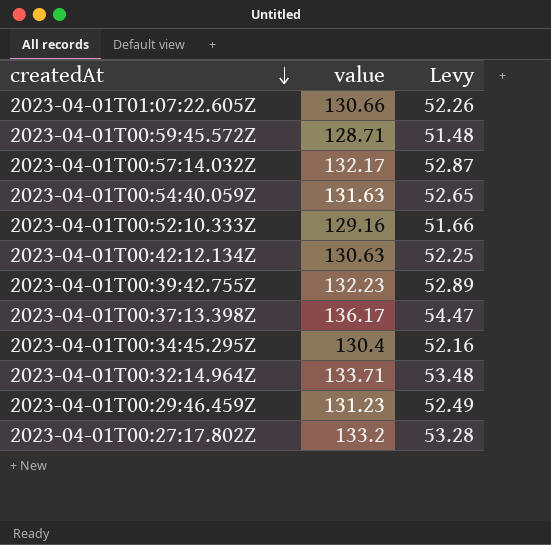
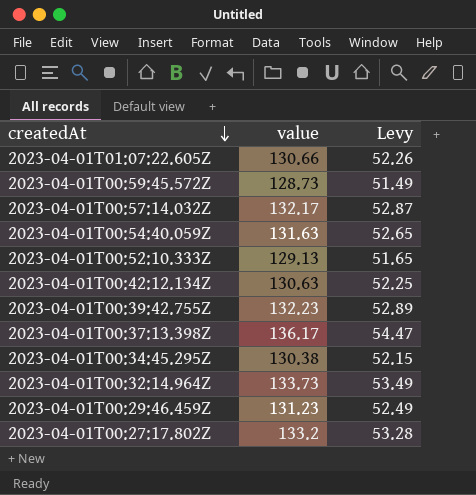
2023-04-01T00:59:45.572Z | value: 128.71 -> 128.73
2023-04-01T00:59:45.572Z | Levy: 51.48 -> 51.49
2023-04-01T00:52:10.333Z | value: 129.16 -> 129.13
2023-04-01T00:52:10.333Z | Levy: 51.66 -> 51.65
2023-04-01T00:34:45.295Z | value: 130.4 -> 130.38
2023-04-01T00:34:45.295Z | Levy: 52.16 -> 52.15
2023-04-01T00:32:14.964Z | value: 133.71 -> 133.73
2023-04-01T00:32:14.964Z | Levy: 53.48 -> 53.49

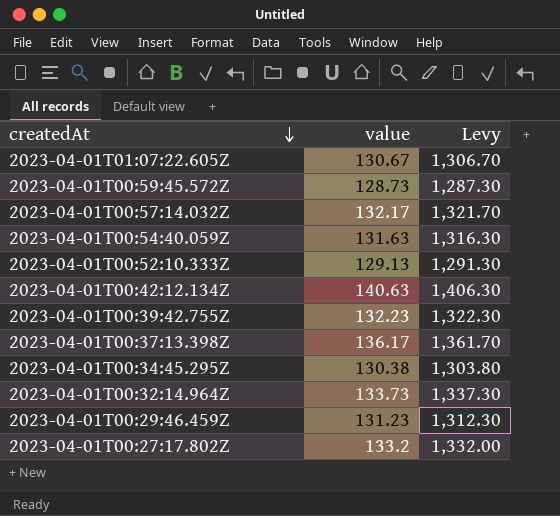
column Levy | formula: [value] * 0.4 -> [value] * 10
2023-04-01T01:07:22.605Z | value: 130.66 -> 130.67
2023-04-01T00:42:12.134Z | value: 130.63 -> 140.63

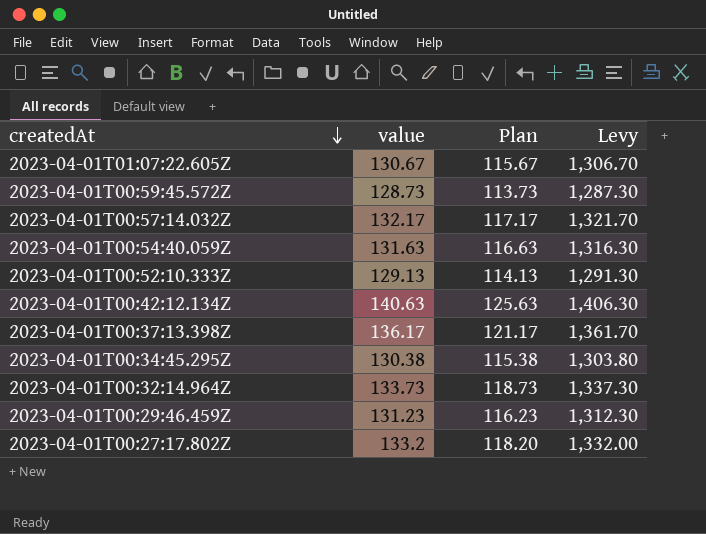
column Plan | formula: none -> [value] - 15
row 2023-04-01T00:39:42.755Z: 132.23 | 1,322.30 -> none

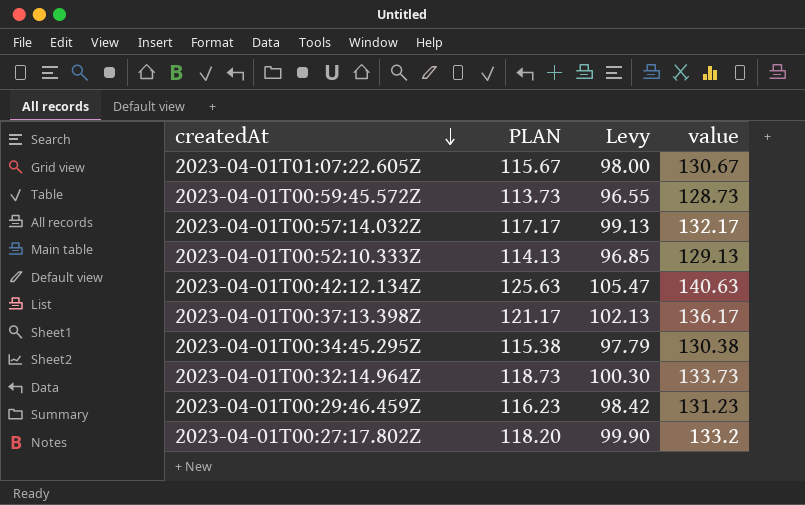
column name: Plan -> PLAN
column Levy | formula: [value] * 10 -> [value] * 0.75
column value | position: 2 -> 4
row 2023-04-01T00:54:40.059Z: 131.63 | 116.63 | 1,316.30 -> none

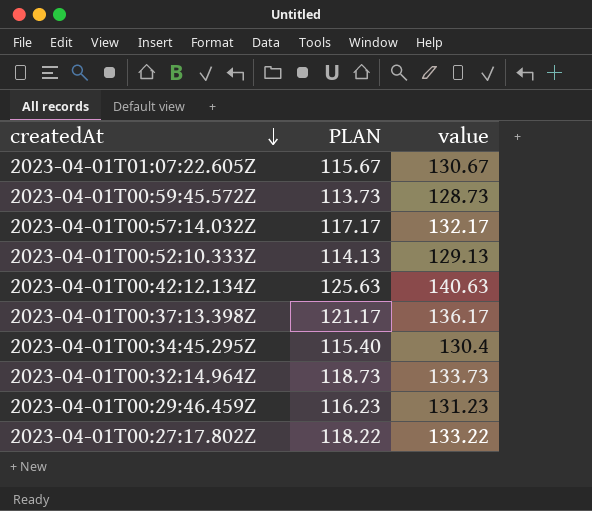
column Levy | formula: [value] * 0.75 -> none
2023-04-01T00:34:45.295Z | PLAN: 115.38 -> 115.40
2023-04-01T00:34:45.295Z | value: 130.38 -> 130.4
2023-04-01T00:27:17.802Z | PLAN: 118.20 -> 118.22
2023-04-01T00:27:17.802Z | value: 133.2 -> 133.22

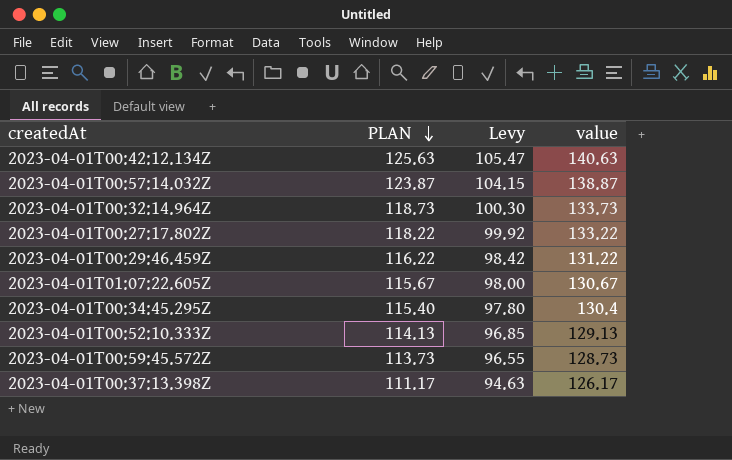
row order: createdAt descending -> PLAN descending
column Levy | formula: none -> [value] * 0.75
2023-04-01T00:57:14.032Z | PLAN: 117.17 -> 123.87
2023-04-01T00:57:14.032Z | value: 132.17 -> 138.87
2023-04-01T00:29:46.459Z | PLAN: 116.23 -> 116.22
2023-04-01T00:29:46.459Z | value: 131.23 -> 131.22
2023-04-01T00:37:13.398Z | PLAN: 121.17 -> 111.17
2023-04-01T00:37:13.398Z | value: 136.17 -> 126.17

